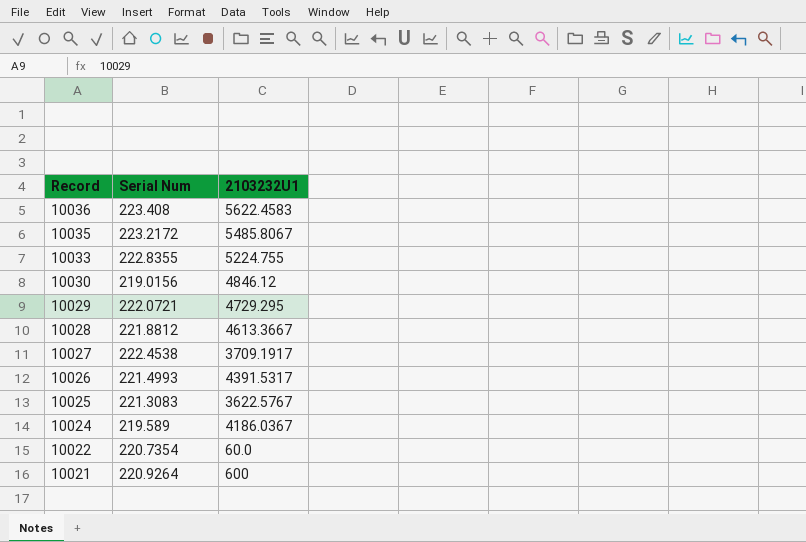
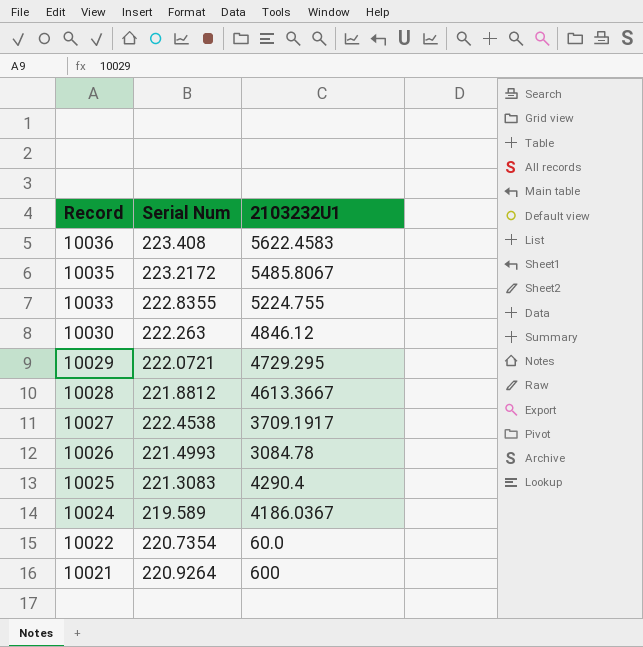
10030 | Serial Num: 219.0156 -> 222.263
10026 | 2103232U1: 4391.5317 -> 3084.78
10025 | 2103232U1: 3622.5767 -> 4290.4

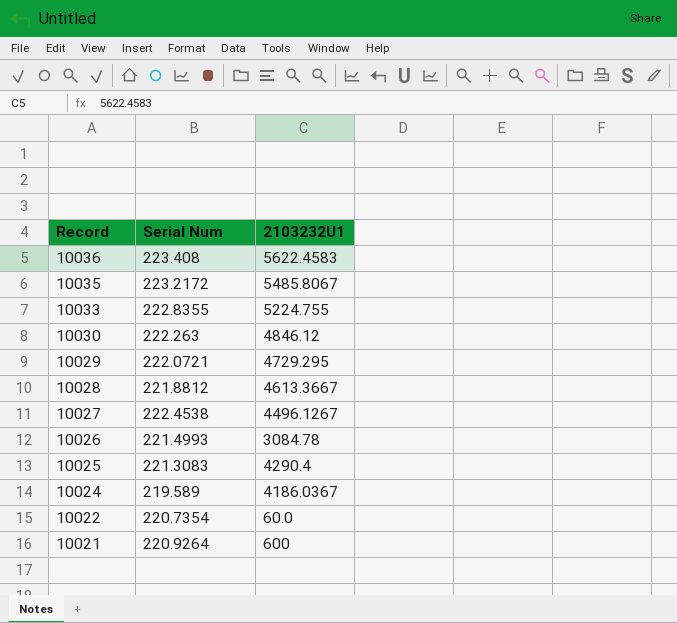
10027 | 2103232U1: 3709.1917 -> 4496.1267

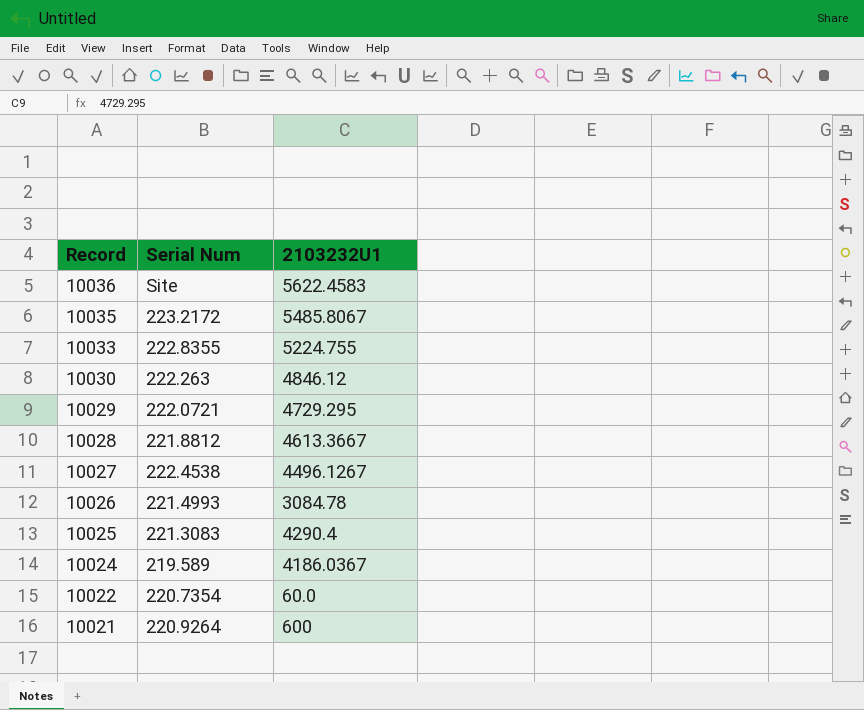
10036 | Serial Num: 223.408 -> Site

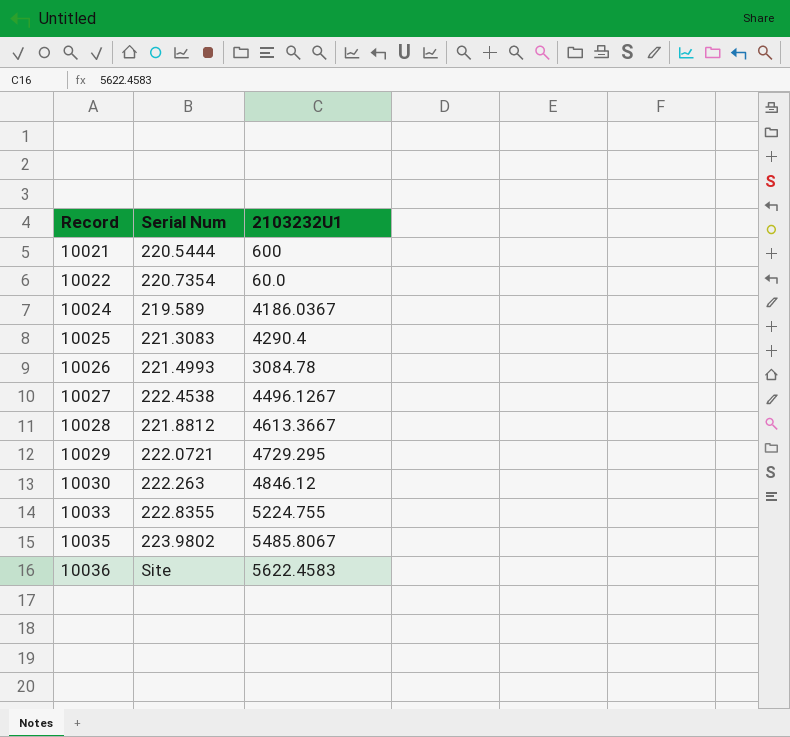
row order: Record descending -> Record ascending
10021 | Serial Num: 220.9264 -> 220.5444
10035 | Serial Num: 223.2172 -> 223.9802

